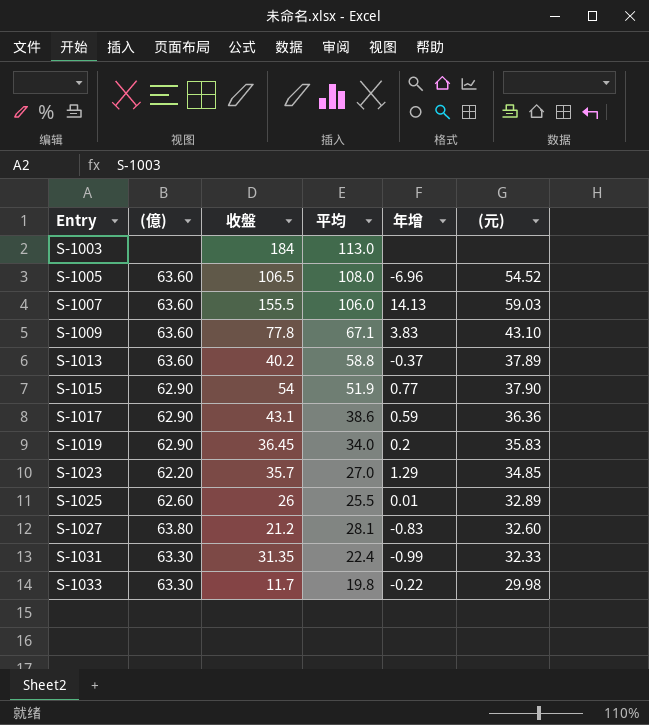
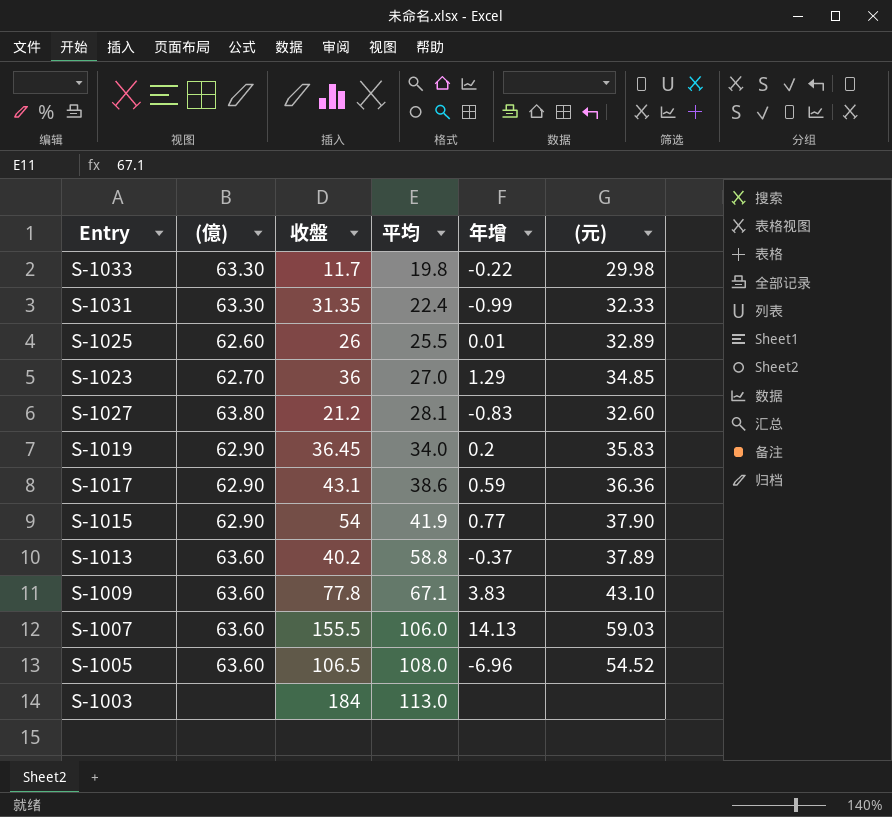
row order: Entry ascending -> 平均 ascending
S-1023 | (億): 62.20 -> 62.70
S-1023 | 收盤: 35.7 -> 36
S-1015 | 平均: 51.9 -> 41.9

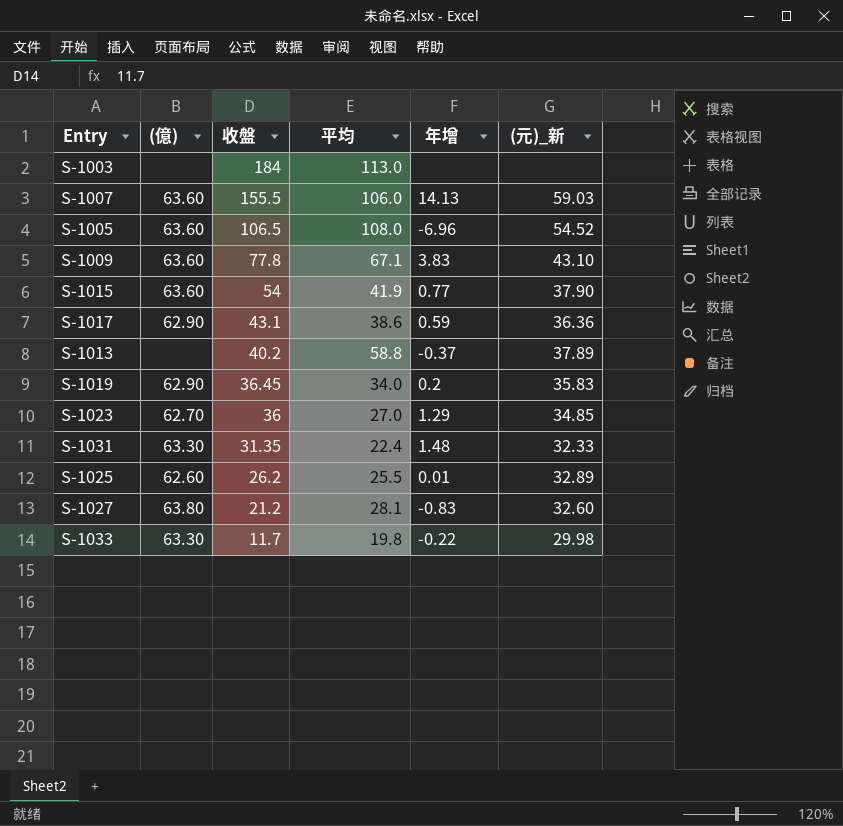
row order: 平均 ascending -> 收盤 descending
column name: (元) -> (元)_新
S-1015 | (億): 62.90 -> 63.60
S-1013 | (億): 63.60 -> none
S-1031 | 年增: -0.99 -> 1.48
S-1025 | 收盤: 26 -> 26.2

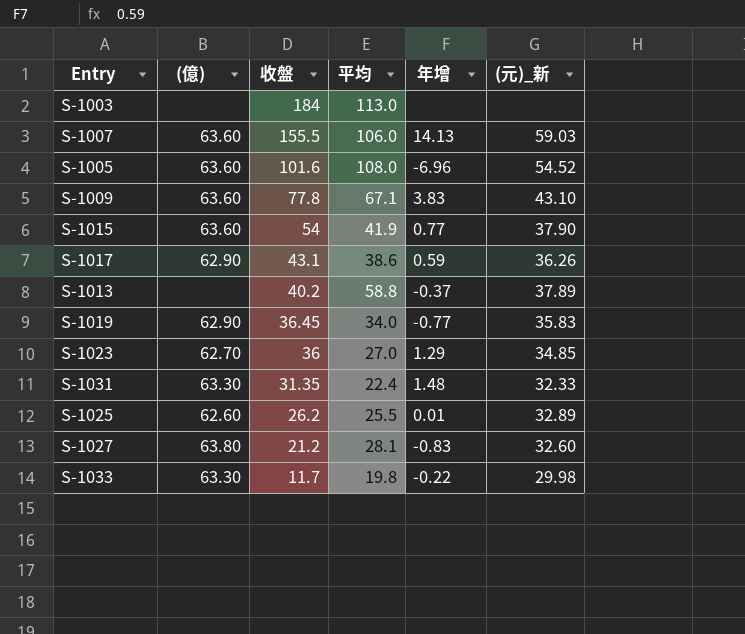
S-1005 | 收盤: 106.5 -> 101.6
S-1017 | (元)_新: 36.36 -> 36.26
S-1019 | 年增: 0.2 -> -0.77

